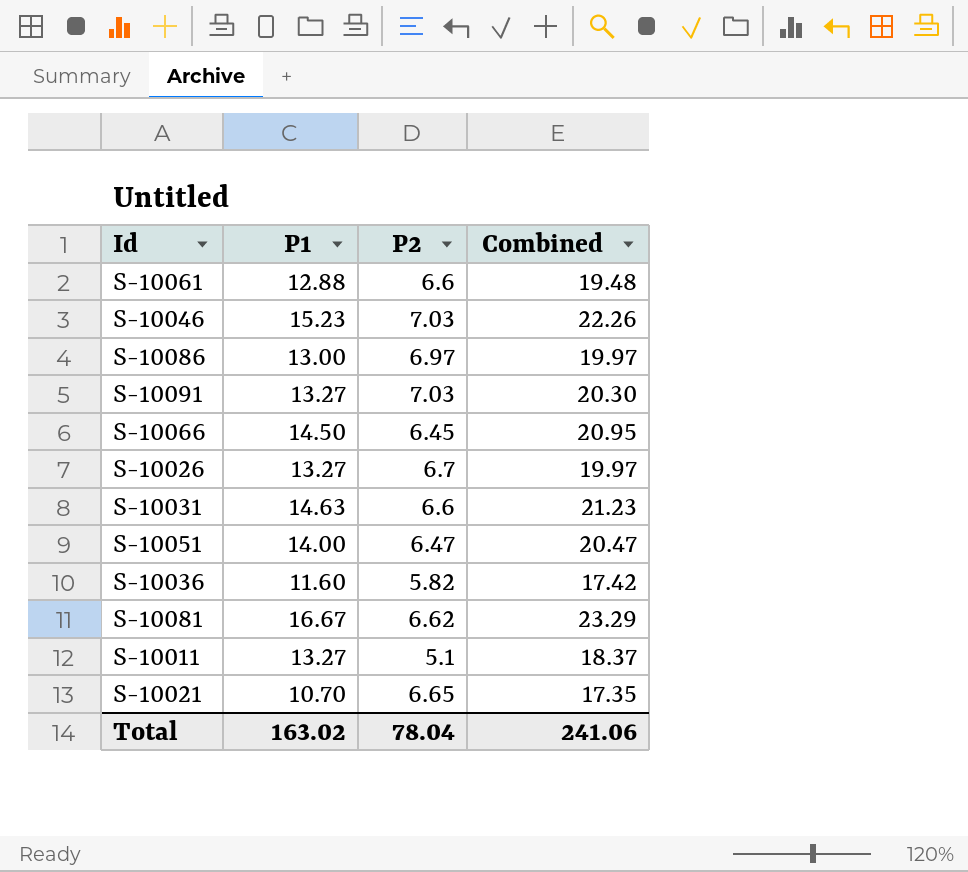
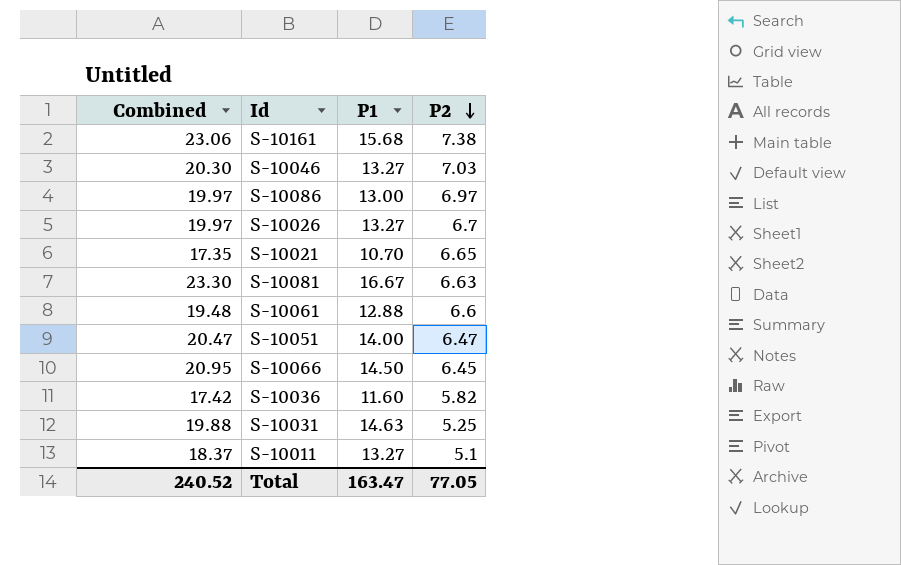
row order: none -> P2 descending
column Combined | position: 4 -> 1
row S-10091: 13.27 | 7.03 | 20.30 -> none
row S-10161: none -> 23.06 | 15.68 | 7.38
S-10046 | Combined: 22.26 -> 20.30
S-10046 | P1: 15.23 -> 13.27
S-10081 | Combined: 23.29 -> 23.30
S-10081 | P2: 6.62 -> 6.63
S-10031 | Combined: 21.23 -> 19.88
S-10031 | P2: 6.6 -> 5.25
Total | Combined: 241.06 -> 240.52
Total | P1: 163.02 -> 163.47
Total | P2: 78.04 -> 77.05

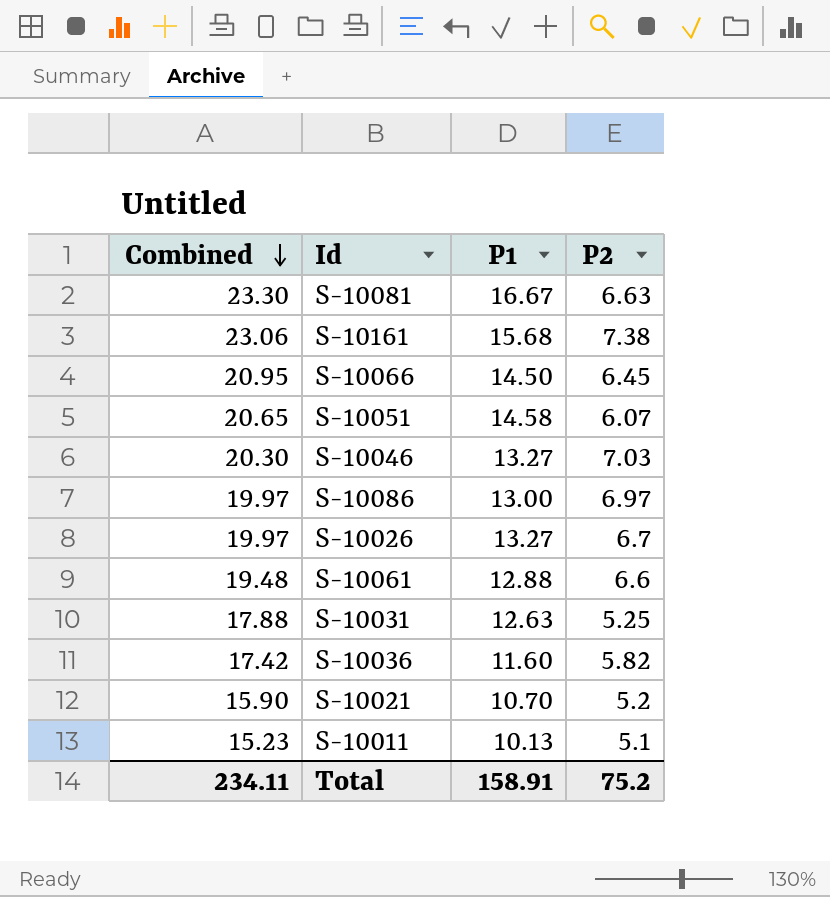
row order: P2 descending -> Combined descending
S-10051 | Combined: 20.47 -> 20.65
S-10051 | P1: 14.00 -> 14.58
S-10051 | P2: 6.47 -> 6.07
S-10031 | Combined: 19.88 -> 17.88
S-10031 | P1: 14.63 -> 12.63
S-10021 | Combined: 17.35 -> 15.90
S-10021 | P2: 6.65 -> 5.2
S-10011 | Combined: 18.37 -> 15.23
S-10011 | P1: 13.27 -> 10.13
Total | Combined: 240.52 -> 234.11
Total | P1: 163.47 -> 158.91
Total | P2: 77.05 -> 75.2

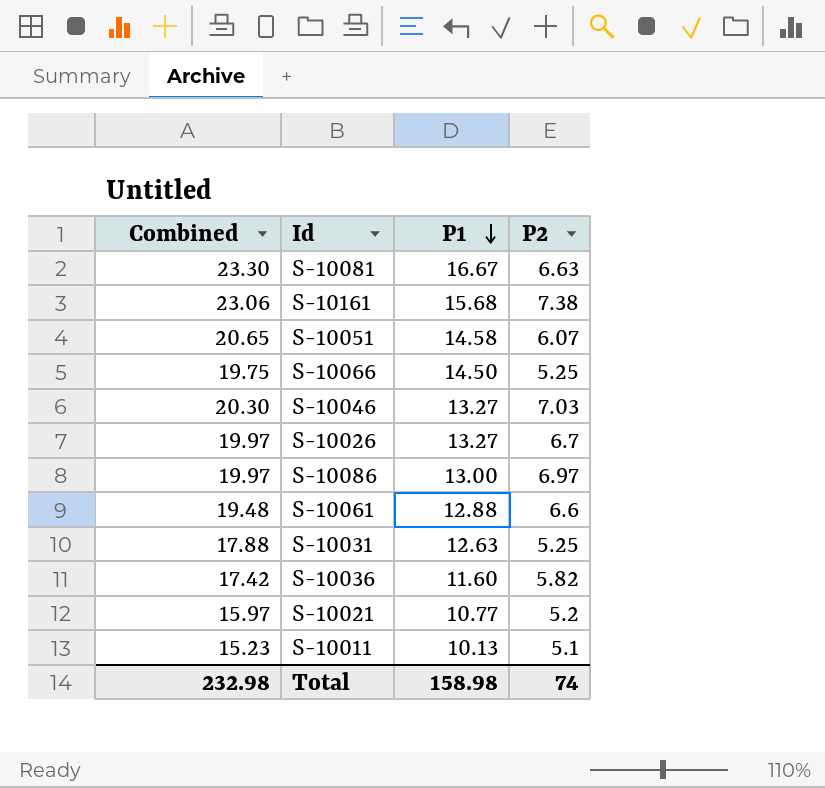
row order: Combined descending -> P1 descending
S-10066 | Combined: 20.95 -> 19.75
S-10066 | P2: 6.45 -> 5.25
S-10021 | Combined: 15.90 -> 15.97
S-10021 | P1: 10.70 -> 10.77
Total | Combined: 234.11 -> 232.98
Total | P1: 158.91 -> 158.98
Total | P2: 75.2 -> 74

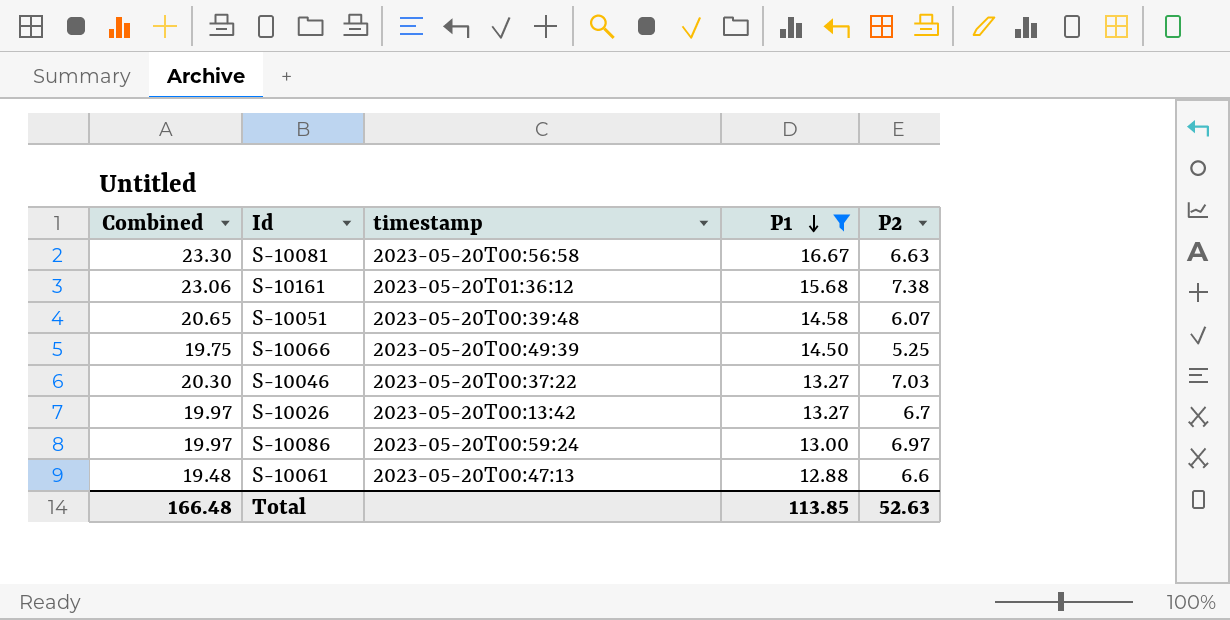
filter: none -> P1 >= 12.88
column timestamp | position: none -> 3
Total | Combined: 232.98 -> 166.48
Total | P1: 158.98 -> 113.85
Total | P2: 74 -> 52.63

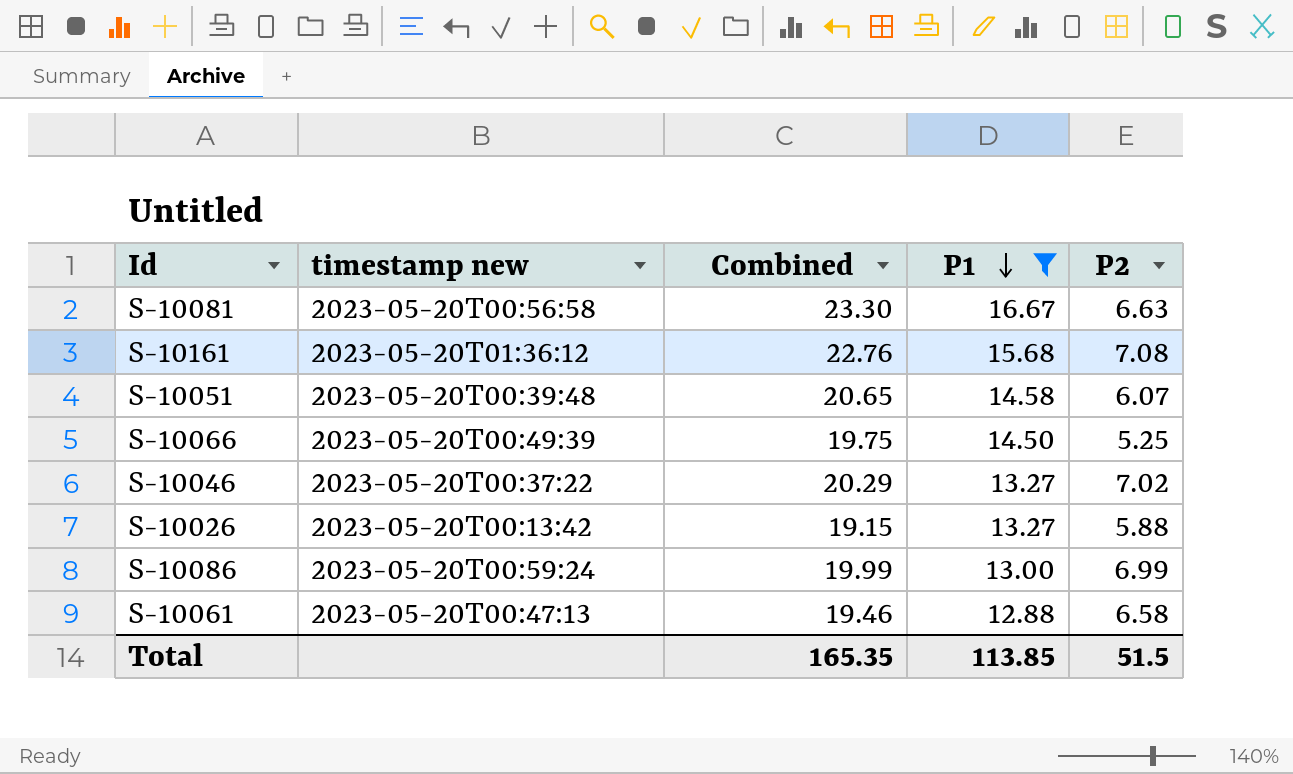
column name: timestamp -> timestamp new
column Combined | position: 1 -> 3
S-10161 | Combined: 23.06 -> 22.76
S-10161 | P2: 7.38 -> 7.08
S-10046 | Combined: 20.30 -> 20.29
S-10046 | P2: 7.03 -> 7.02
S-10026 | Combined: 19.97 -> 19.15
S-10026 | P2: 6.7 -> 5.88
S-10086 | Combined: 19.97 -> 19.99
S-10086 | P2: 6.97 -> 6.99
S-10061 | Combined: 19.48 -> 19.46
S-10061 | P2: 6.6 -> 6.58
Total | Combined: 166.48 -> 165.35
Total | P2: 52.63 -> 51.5

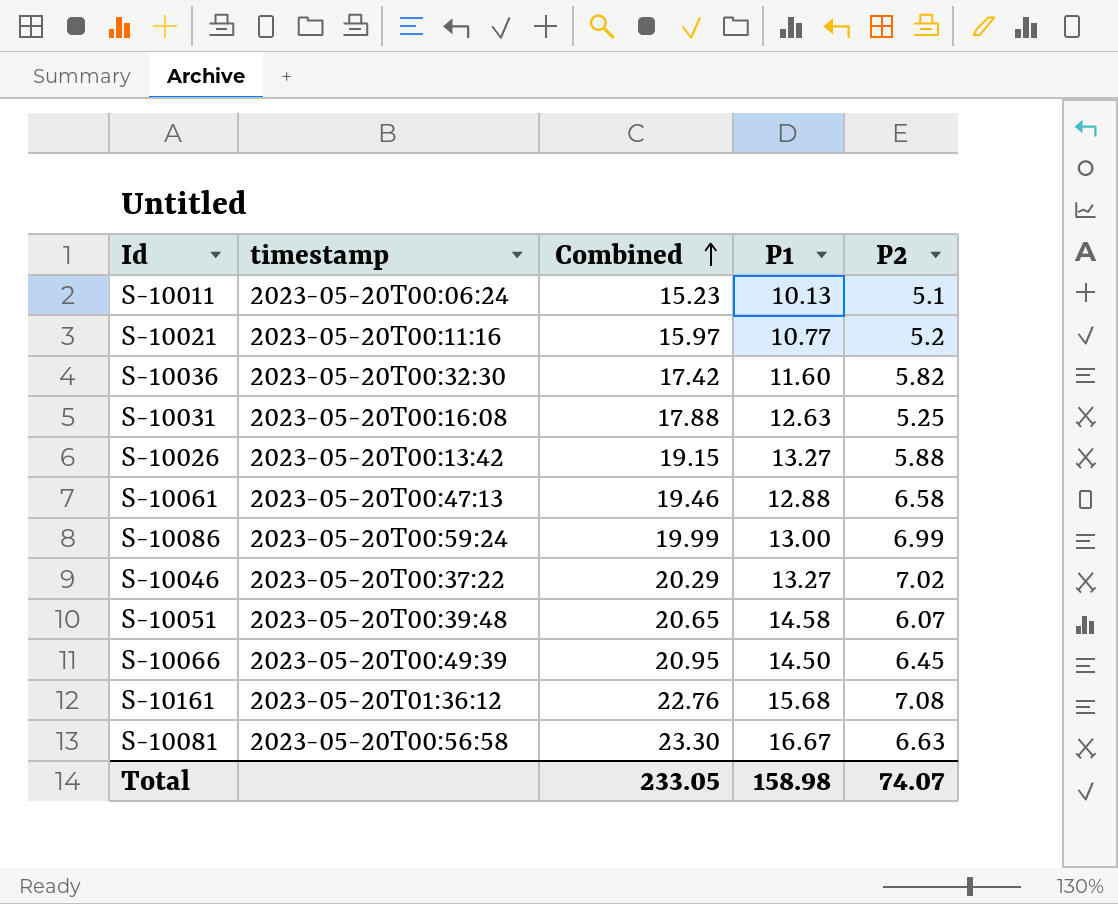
filter: P1 >= 12.88 -> none
row order: P1 descending -> Combined ascending
column name: timestamp new -> timestamp
S-10066 | Combined: 19.75 -> 20.95
S-10066 | P2: 5.25 -> 6.45
Total | Combined: 165.35 -> 233.05
Total | P1: 113.85 -> 158.98
Total | P2: 51.5 -> 74.07

